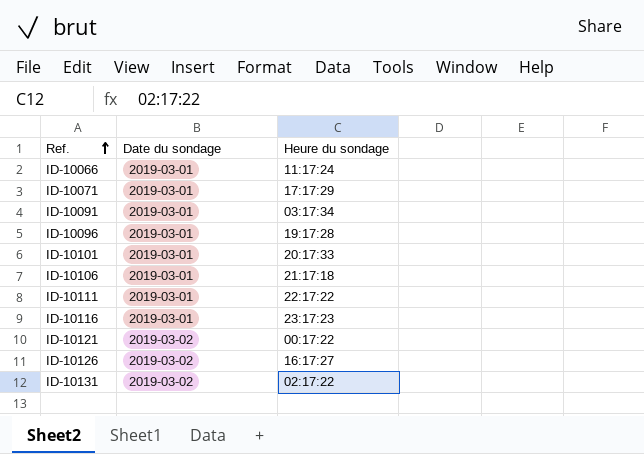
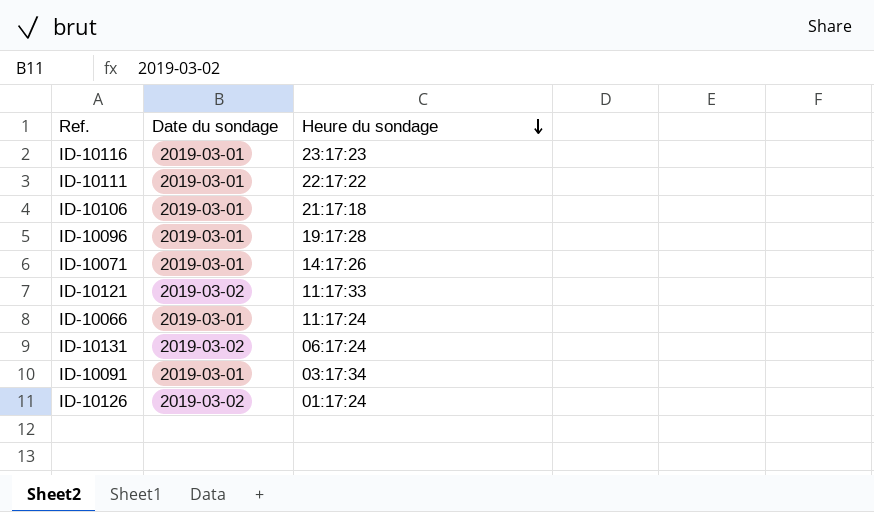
row order: Ref. ascending -> Heure du sondage descending
row ID-10101: 2019-03-01 | 20:17:33 -> none
ID-10071 | Heure du sondage: 17:17:29 -> 14:17:26
ID-10121 | Heure du sondage: 00:17:22 -> 11:17:33
ID-10131 | Heure du sondage: 02:17:22 -> 06:17:24
ID-10126 | Heure du sondage: 16:17:27 -> 01:17:24

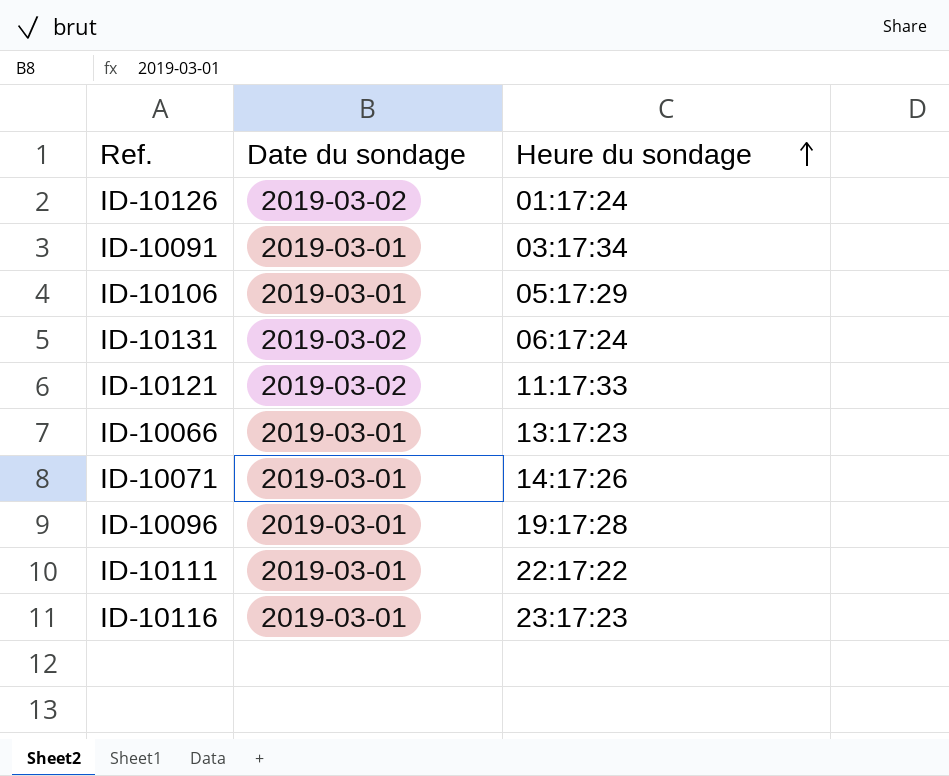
row order: Heure du sondage descending -> Heure du sondage ascending
ID-10106 | Heure du sondage: 21:17:18 -> 05:17:29
ID-10066 | Heure du sondage: 11:17:24 -> 13:17:23

